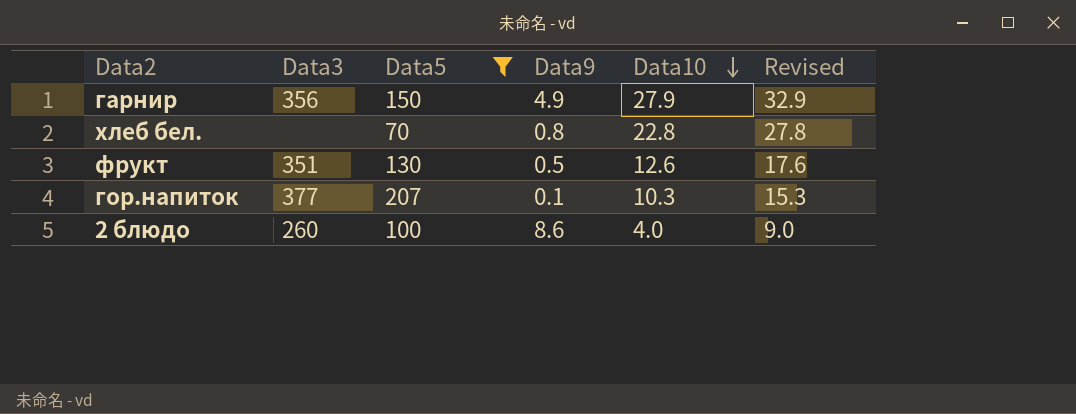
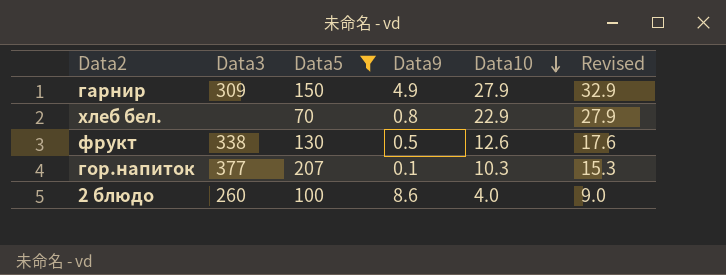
гарнир | Data3: 356 -> 309
хлеб бел. | Data10: 22.8 -> 22.9
хлеб бел. | Revised: 27.8 -> 27.9
фрукт | Data3: 351 -> 338

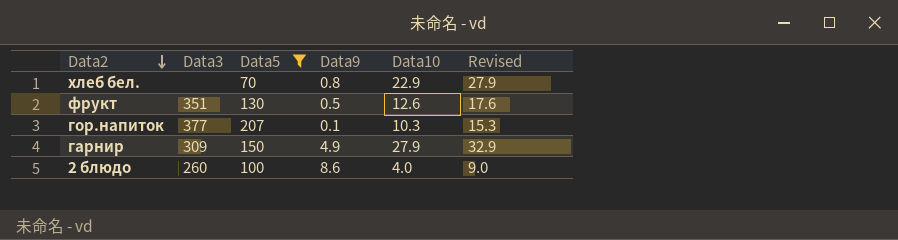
row order: Data10 descending -> Data2 descending
фрукт | Data3: 338 -> 351

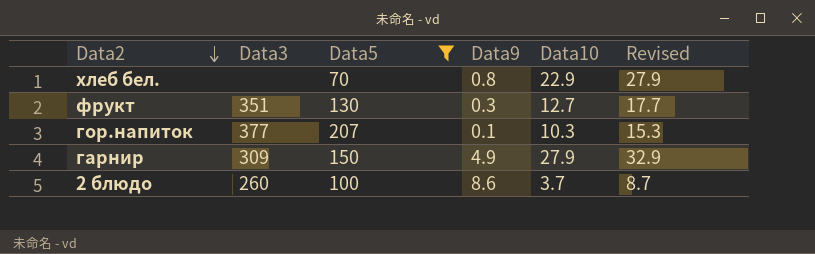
фрукт | Data9: 0.5 -> 0.3
фрукт | Data10: 12.6 -> 12.7
фрукт | Revised: 17.6 -> 17.7
2 блюдо | Data10: 4.0 -> 3.7
2 блюдо | Revised: 9.0 -> 8.7

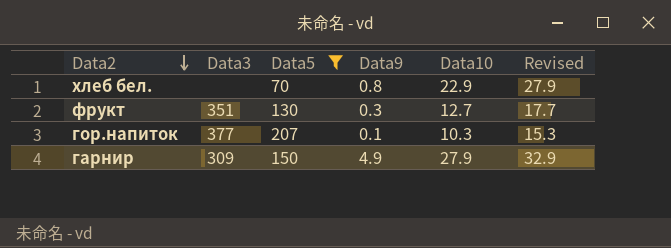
row 2 блюдо: 260 | 100 | 8.6 | 3.7 | 8.7 -> none

